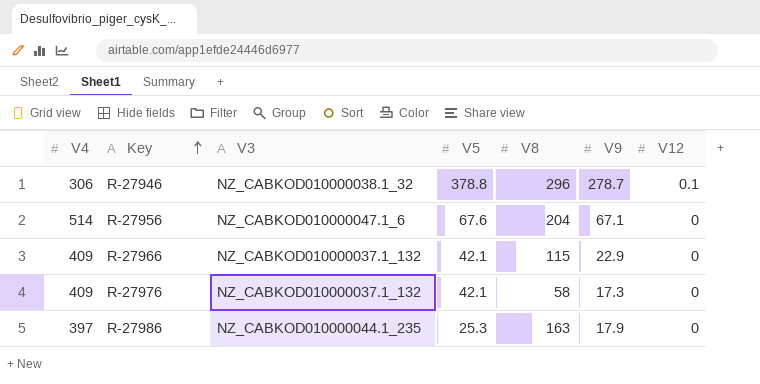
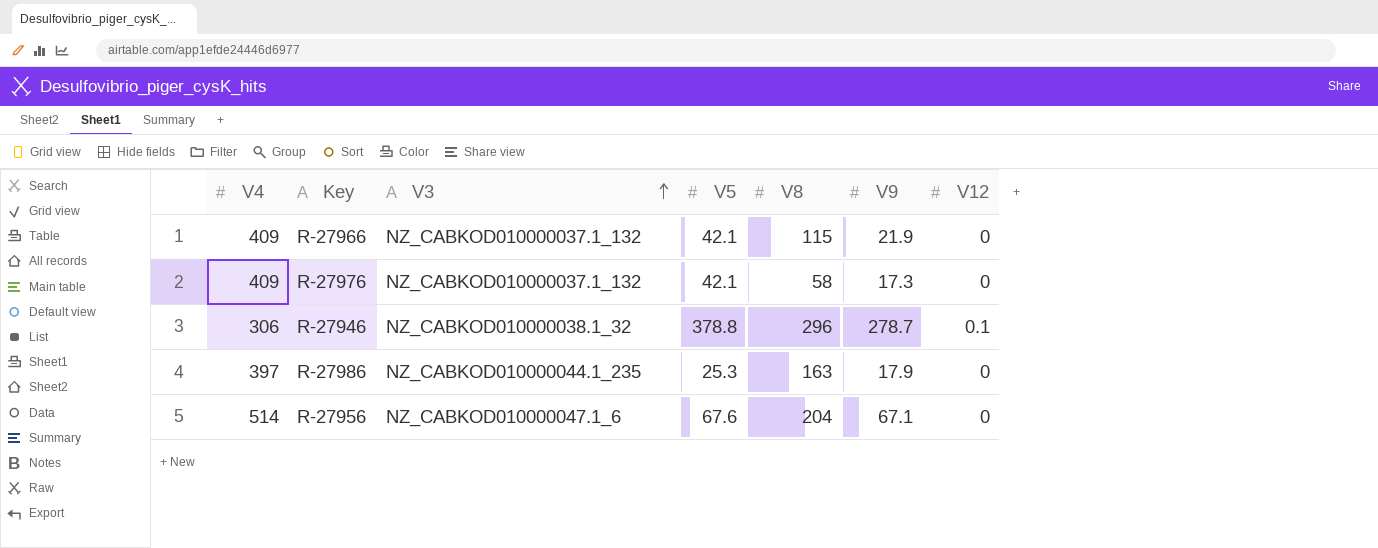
row order: Key ascending -> V3 ascending
R-27966 | V9: 22.9 -> 21.9

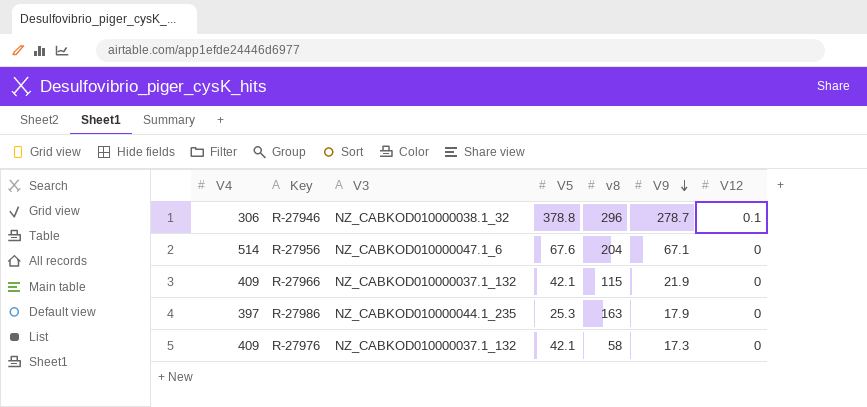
row order: V3 ascending -> V9 descending
column name: V8 -> v8

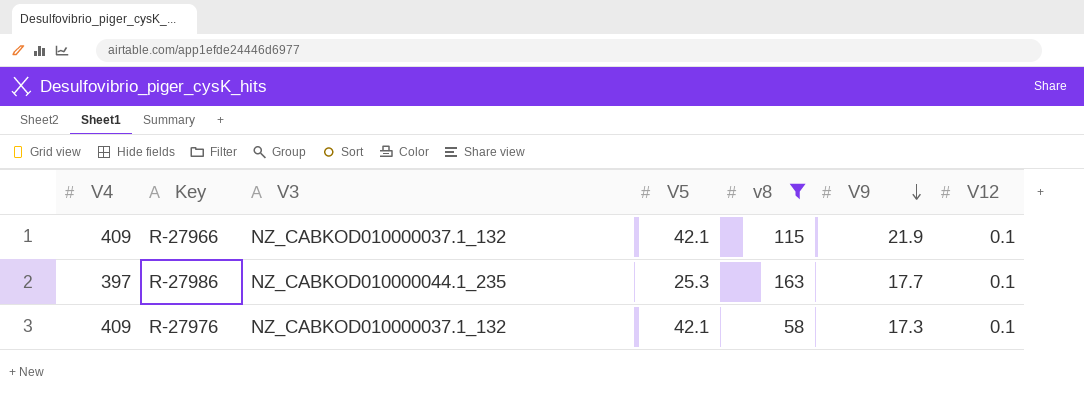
filter: none -> v8 <= 163
R-27966 | V12: 0 -> 0.1
R-27986 | V9: 17.9 -> 17.7
R-27986 | V12: 0 -> 0.1
R-27976 | V12: 0 -> 0.1

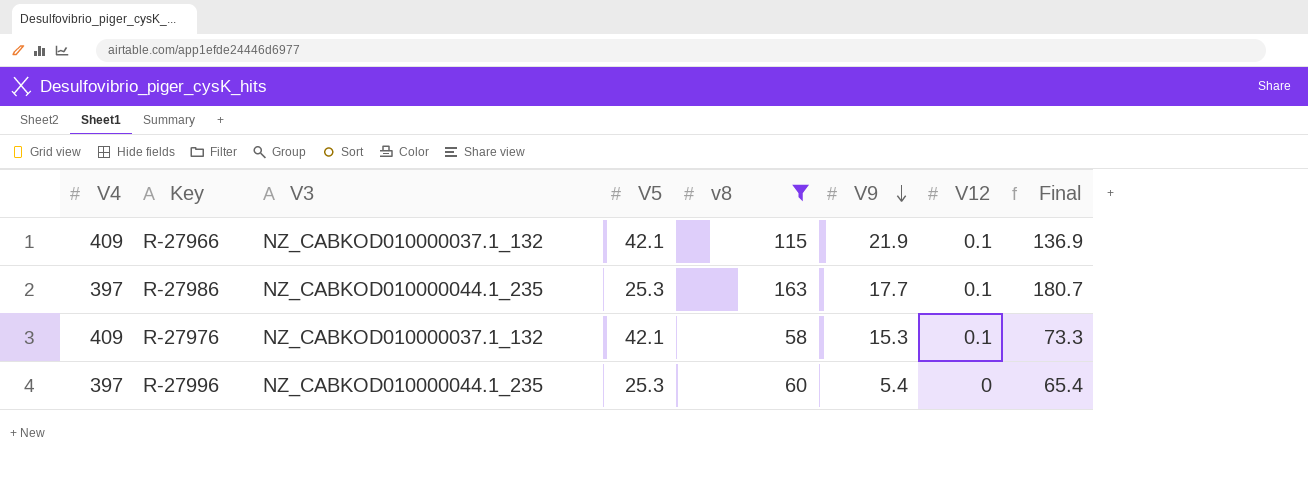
column Final | formula: none -> [v8] + [V9]
R-27976 | V9: 17.3 -> 15.3
row R-27996: none -> 397 | NZ_CABKOD010000044.1_235 | 25.3 | 60 | 5.4 | 0 | 65.4

